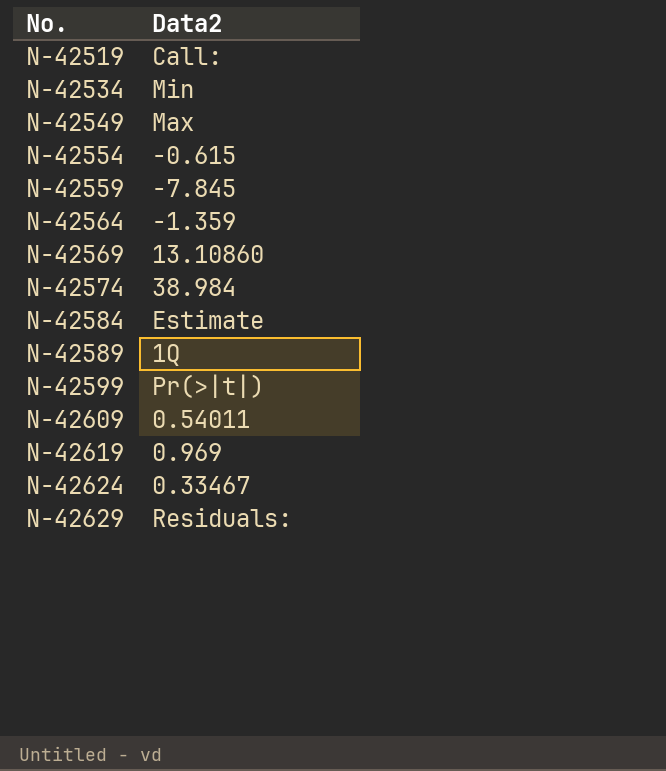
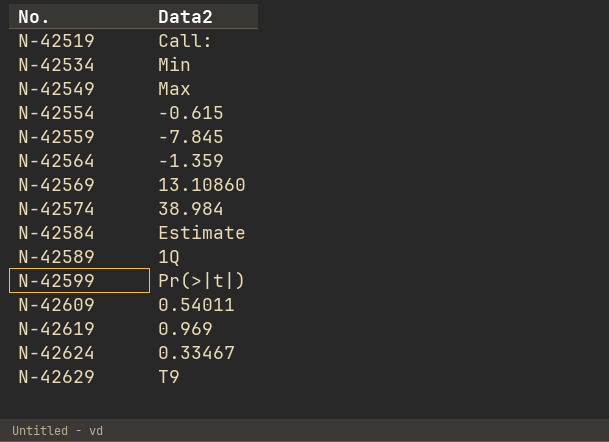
N-42629 | Data2: Residuals: -> T9

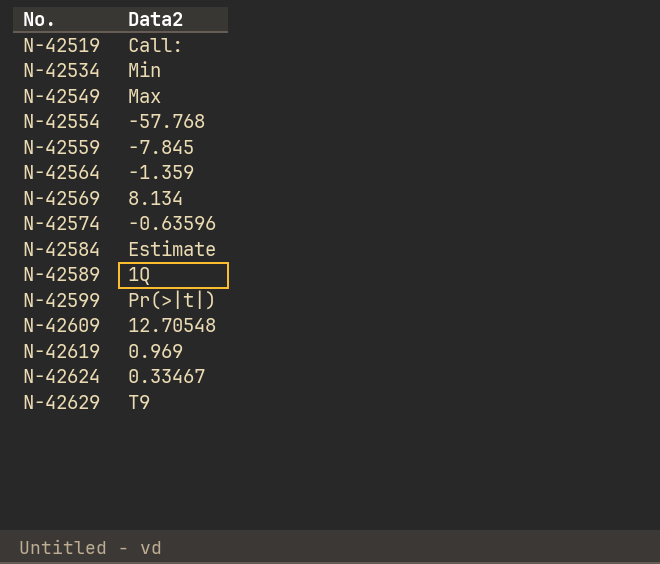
N-42554 | Data2: -0.615 -> -57.768
N-42569 | Data2: 13.10860 -> 8.134
N-42574 | Data2: 38.984 -> -0.63596
N-42609 | Data2: 0.54011 -> 12.70548

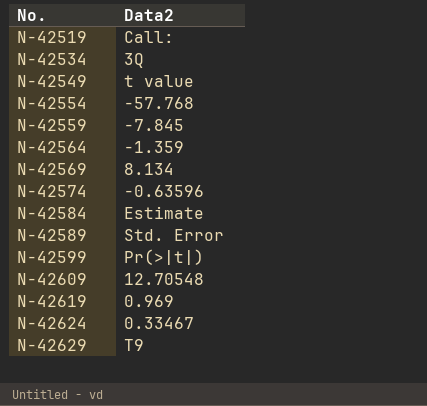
N-42534 | Data2: Min -> 3Q
N-42549 | Data2: Max -> t value
N-42589 | Data2: 1Q -> Std. Error

